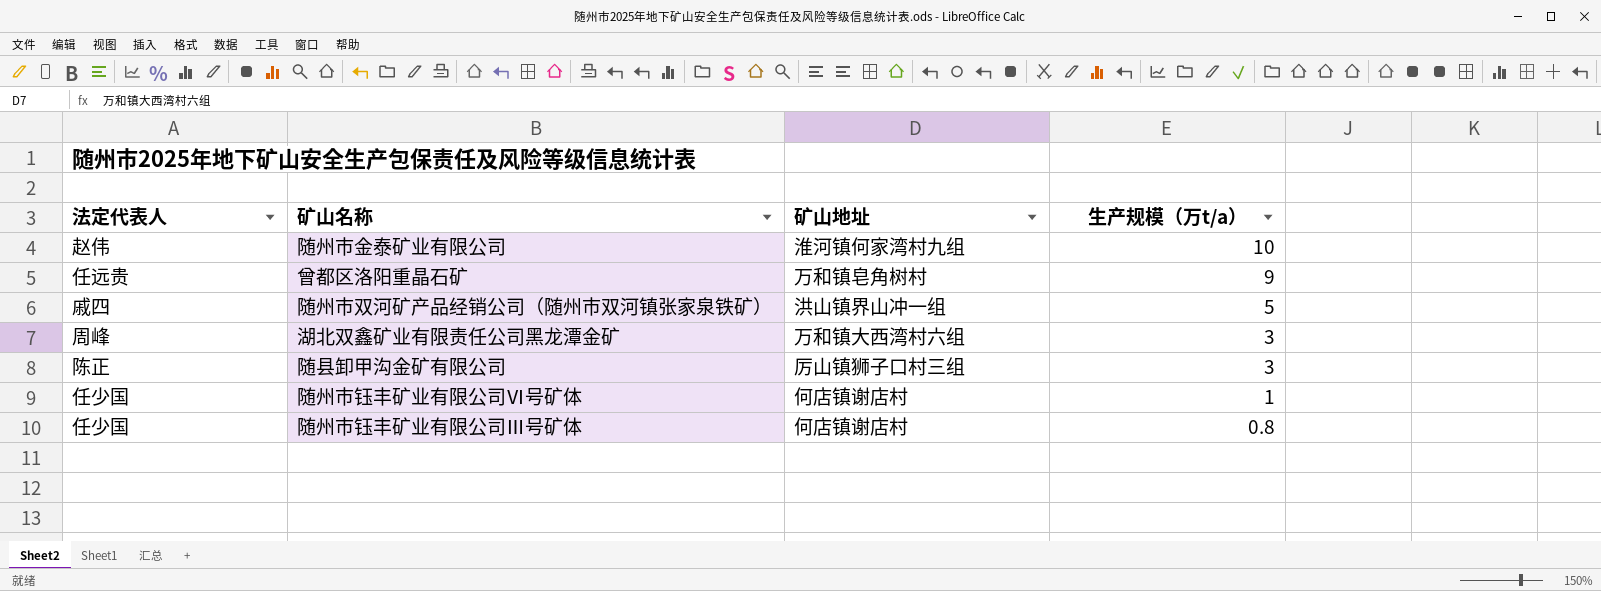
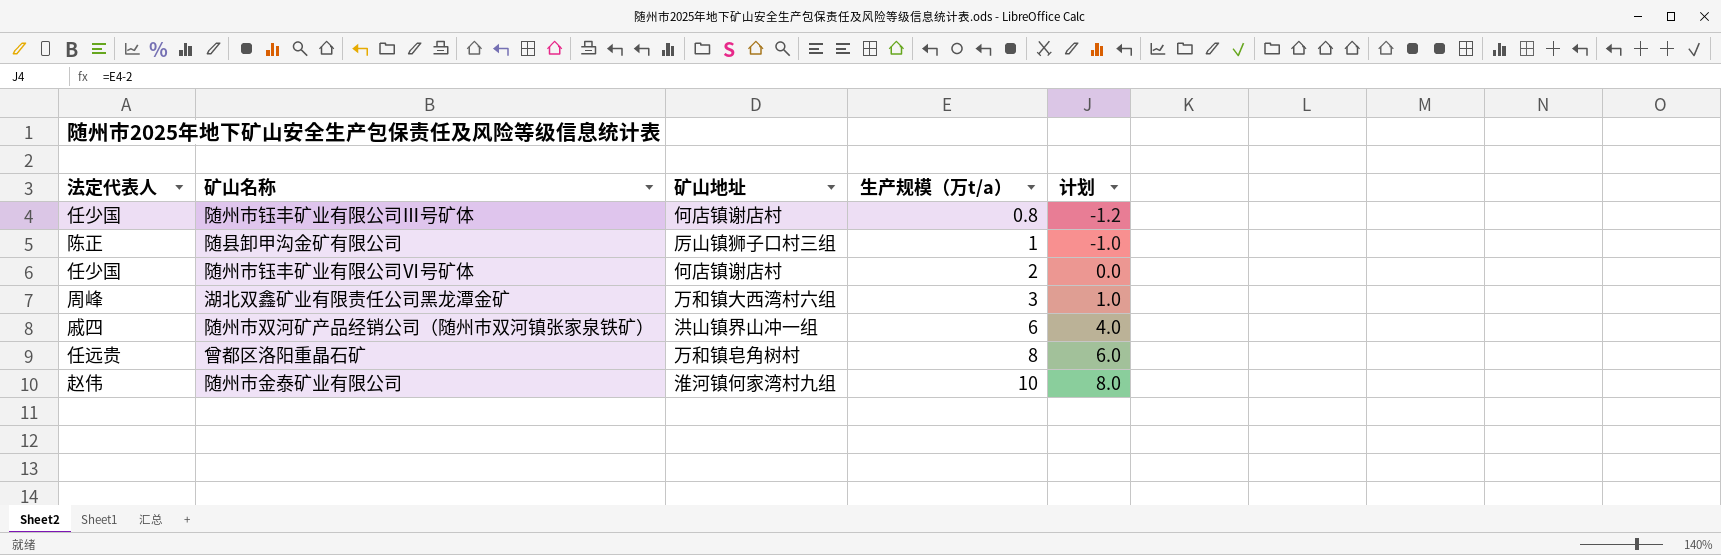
row order: 生产规模（万t/a） descending -> 生产规模（万t/a） ascending
column 计划 | formula: none -> [生产规模（万t/a）] - 2
随县卸甲沟金矿有限公司 | 生产规模（万t/a）: 3 -> 1
随州市钰丰矿业有限公司Ⅵ号矿体 | 生产规模（万t/a）: 1 -> 2
随州市双河矿产品经销公司（随州市双河镇张家泉铁矿） | 生产规模（万t/a）: 5 -> 6
曾都区洛阳重晶石矿 | 生产规模（万t/a）: 9 -> 8

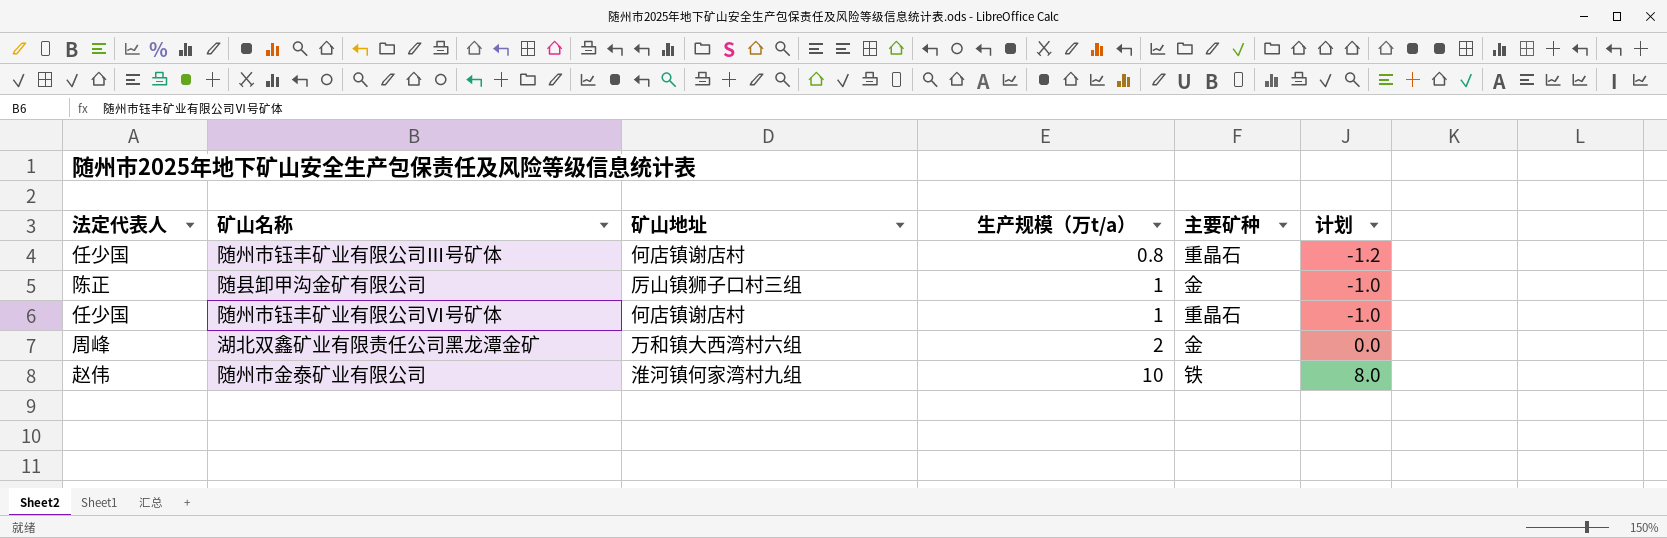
column 主要矿种 | position: none -> 5
row 随州市双河矿产品经销公司（随州市双河镇张家泉铁矿）: 戚四 | 洪山镇界山冲一组 | 6 | 4.0 -> none
row 曾都区洛阳重晶石矿: 任远贵 | 万和镇皂角树村 | 8 | 6.0 -> none
随州市钰丰矿业有限公司Ⅵ号矿体 | 生产规模（万t/a）: 2 -> 1
随州市钰丰矿业有限公司Ⅵ号矿体 | 计划: 0.0 -> -1.0
湖北双鑫矿业有限责任公司黑龙潭金矿 | 生产规模（万t/a）: 3 -> 2
湖北双鑫矿业有限责任公司黑龙潭金矿 | 计划: 1.0 -> 0.0

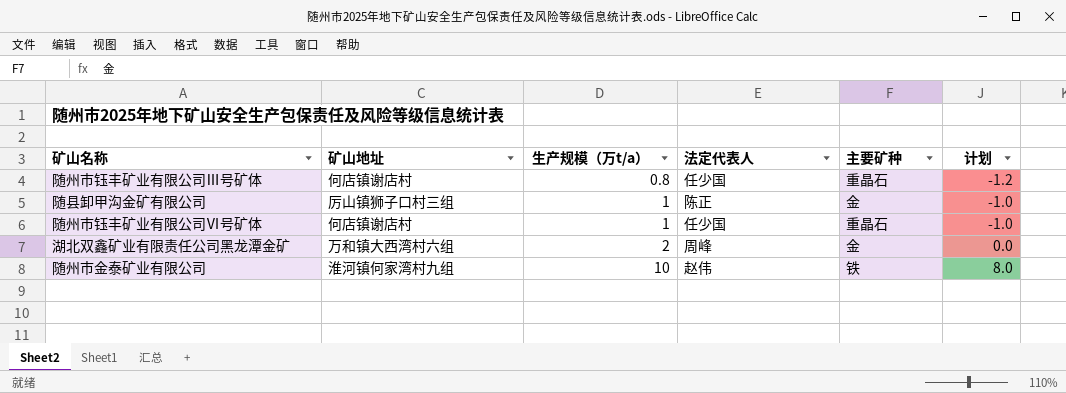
column 法定代表人 | position: 1 -> 4

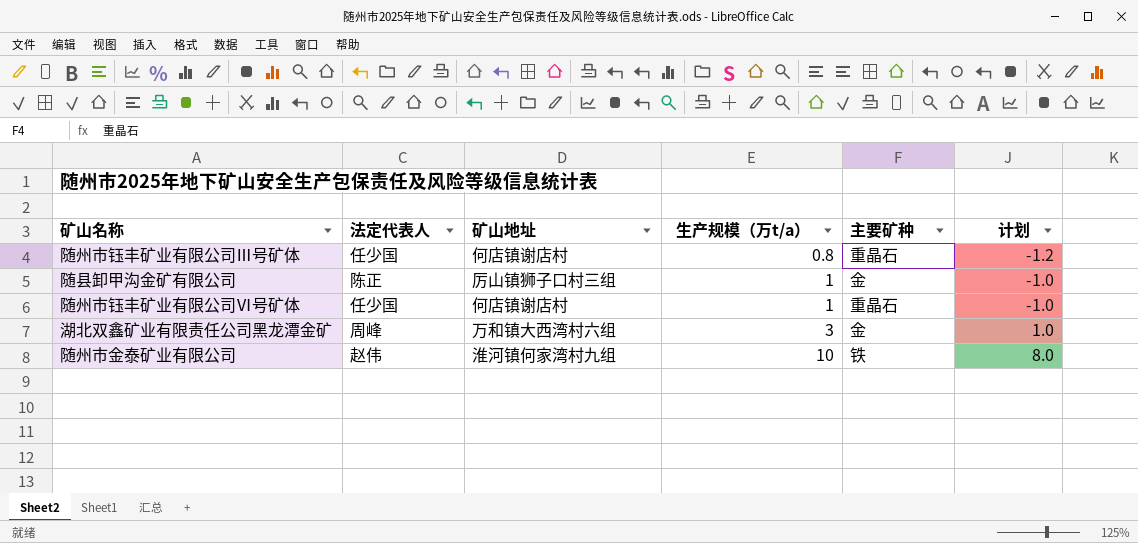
column 法定代表人 | position: 4 -> 2
湖北双鑫矿业有限责任公司黑龙潭金矿 | 生产规模（万t/a）: 2 -> 3
湖北双鑫矿业有限责任公司黑龙潭金矿 | 计划: 0.0 -> 1.0

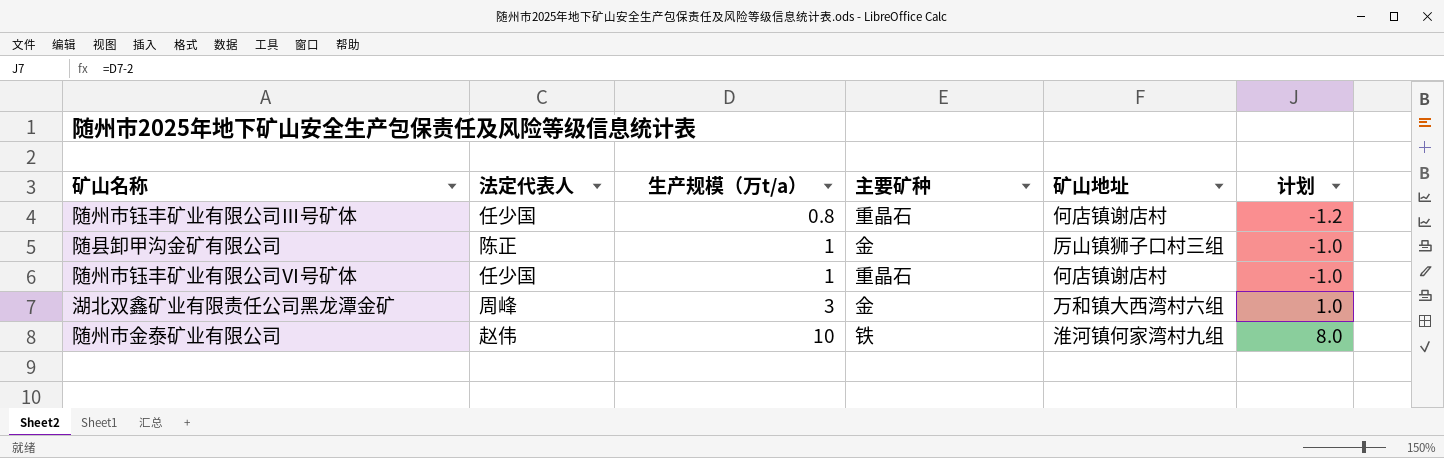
column 矿山地址 | position: 3 -> 5

